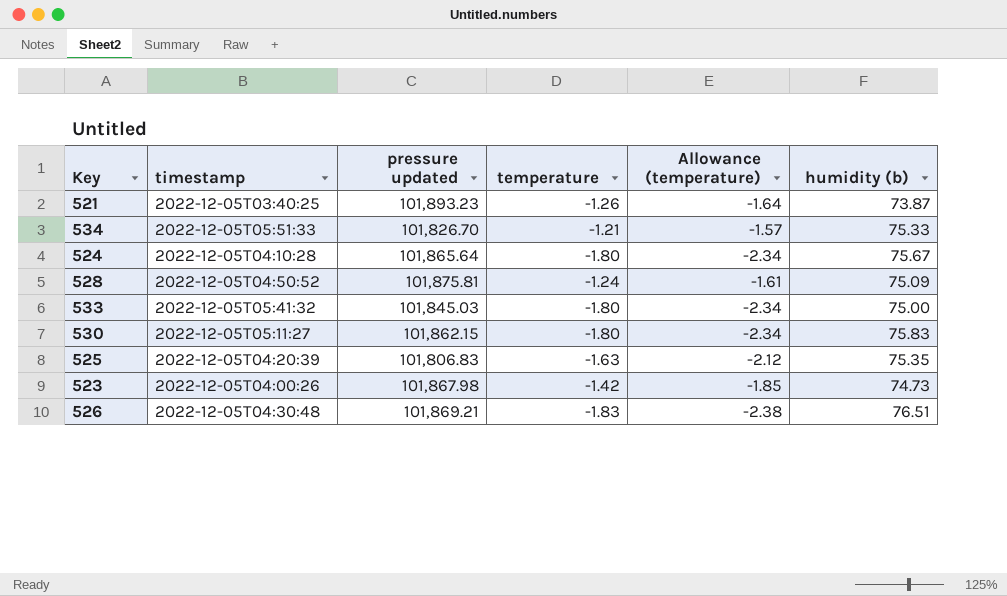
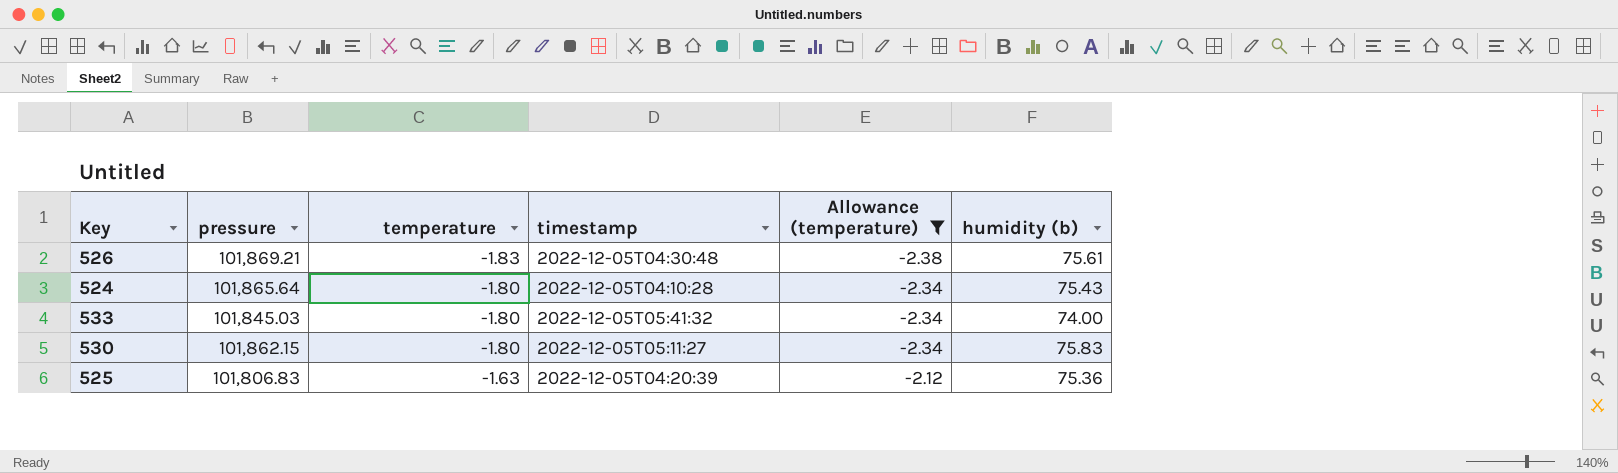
filter: none -> Allowance (temperature) <= -2.12
row order: none -> temperature ascending
column name: pressure updated -> pressure
column timestamp | position: 2 -> 4
526 | humidity (b): 76.51 -> 75.61
524 | humidity (b): 75.67 -> 75.43
533 | humidity (b): 75.00 -> 74.00
525 | humidity (b): 75.35 -> 75.36

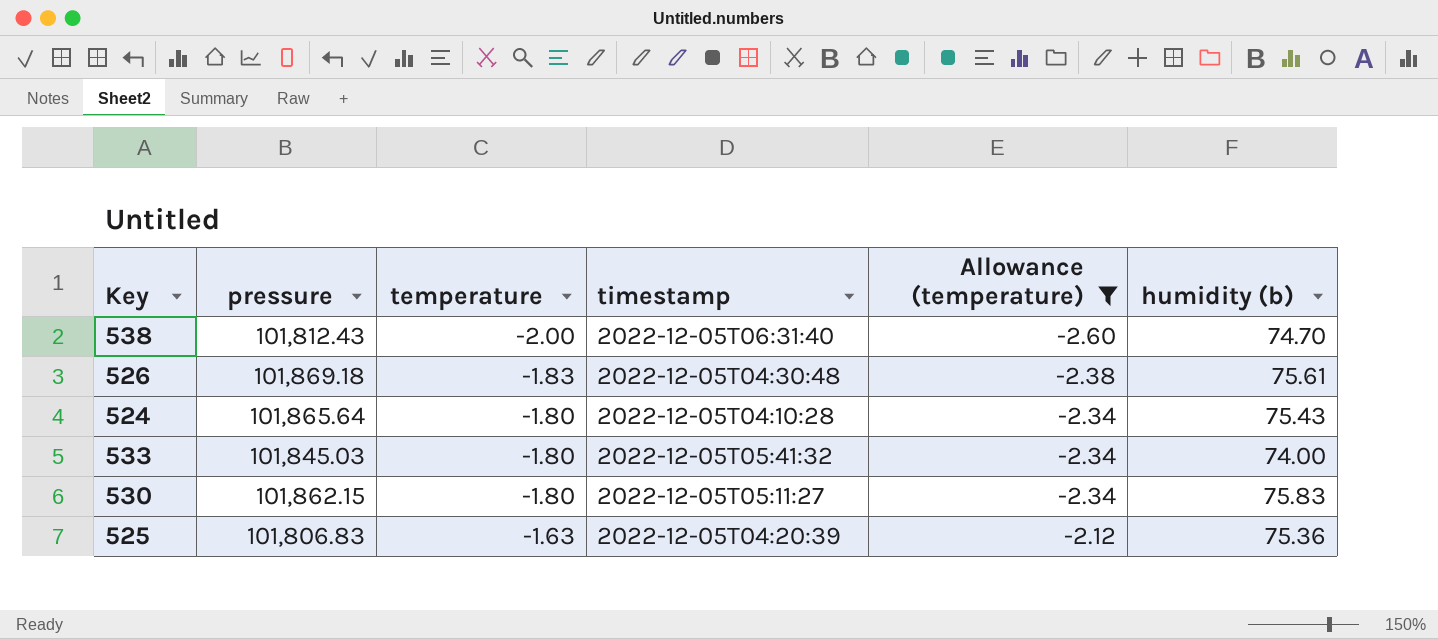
row 538: none -> 101,812.43 | -2.00 | 2022-12-05T06:31:40 | -2.60 | 74.70
526 | pressure: 101,869.21 -> 101,869.18

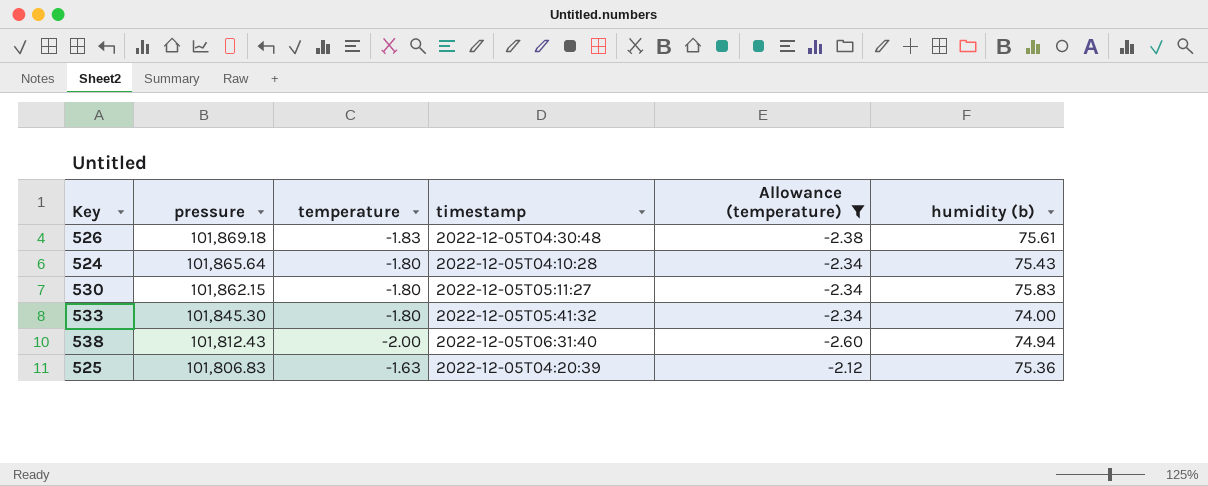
row order: temperature ascending -> pressure descending
533 | pressure: 101,845.03 -> 101,845.30
538 | humidity (b): 74.70 -> 74.94

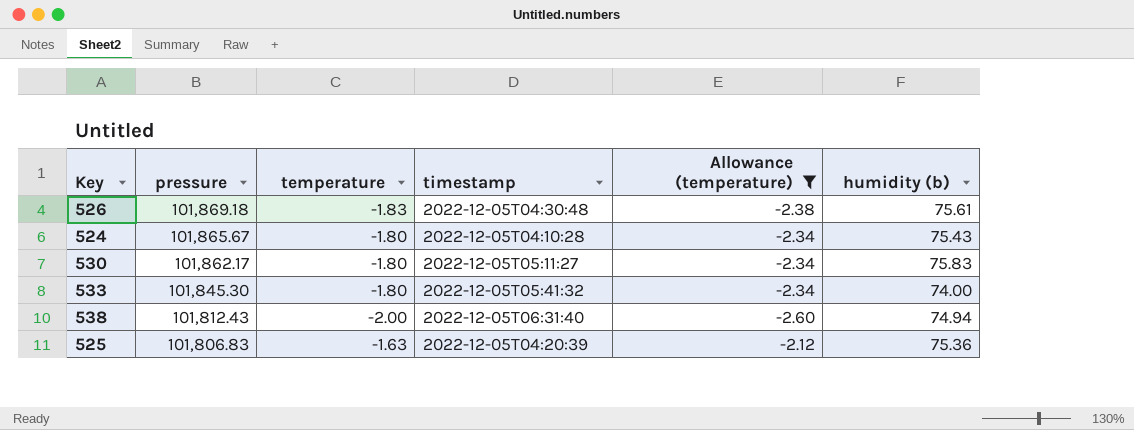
524 | pressure: 101,865.64 -> 101,865.67
530 | pressure: 101,862.15 -> 101,862.17

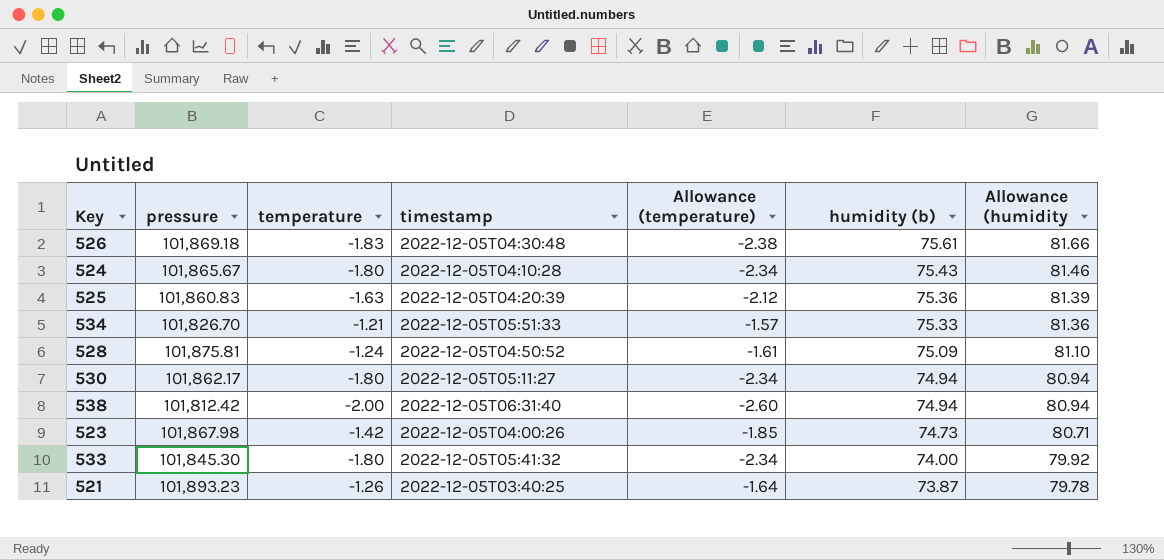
filter: Allowance (temperature) <= -2.12 -> none
row order: pressure descending -> humidity (b) descending
column Allowance (humidity | formula: none -> [humidity (b)] * 1.08
525 | pressure: 101,806.83 -> 101,860.83
530 | humidity (b): 75.83 -> 74.94
538 | pressure: 101,812.43 -> 101,812.42

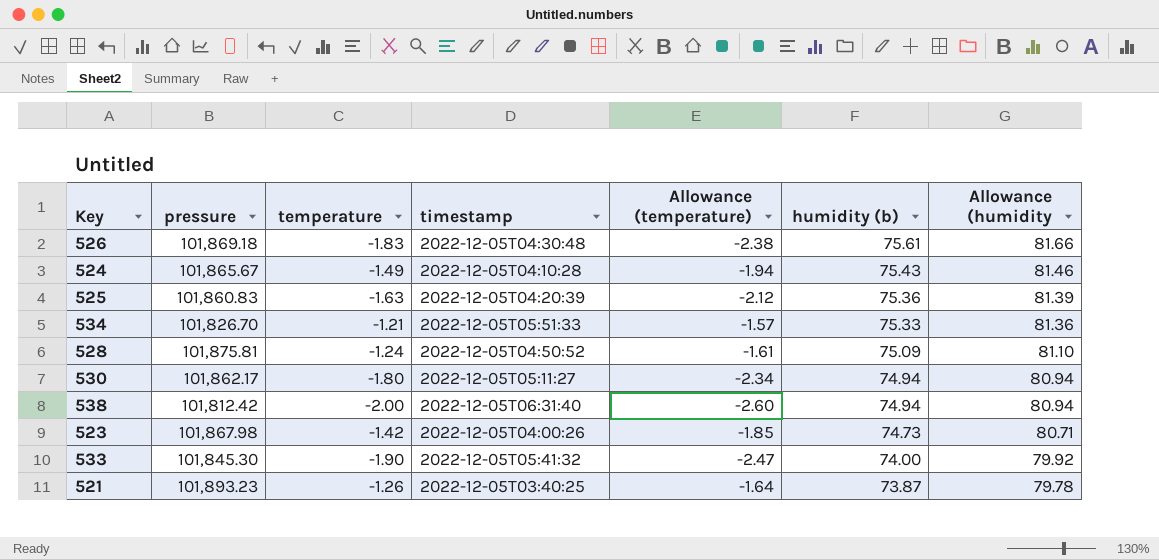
524 | temperature: -1.80 -> -1.49
524 | Allowance (temperature): -2.34 -> -1.94
533 | temperature: -1.80 -> -1.90
533 | Allowance (temperature): -2.34 -> -2.47

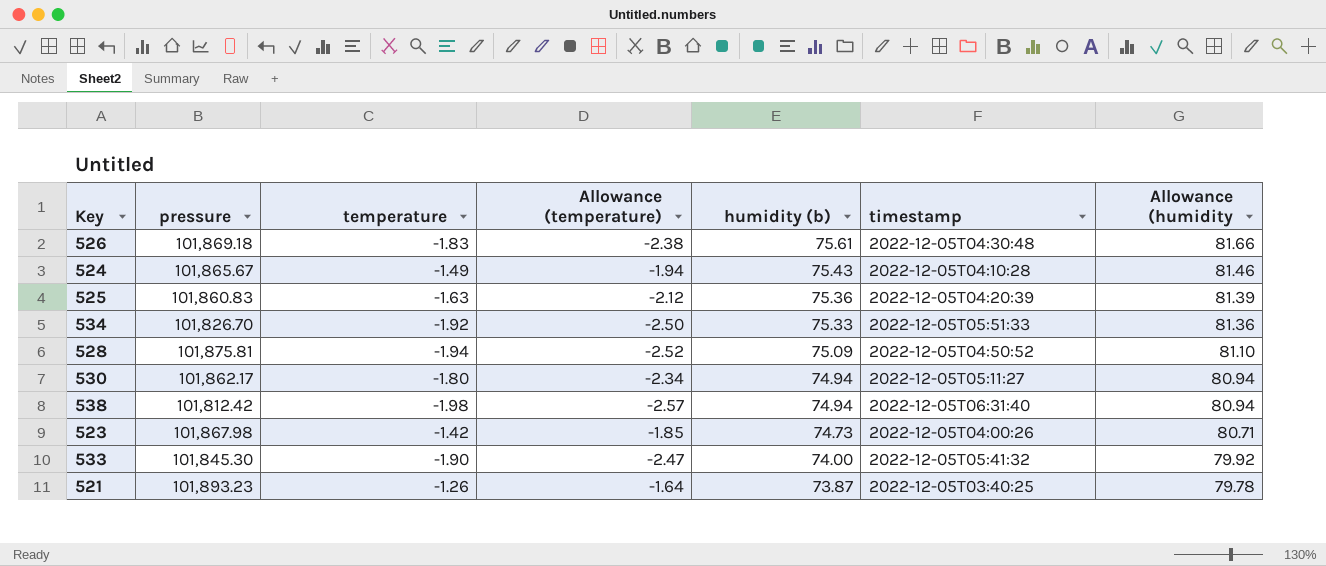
column timestamp | position: 4 -> 6
534 | temperature: -1.21 -> -1.92
534 | Allowance (temperature): -1.57 -> -2.50
528 | temperature: -1.24 -> -1.94
528 | Allowance (temperature): -1.61 -> -2.52
538 | temperature: -2.00 -> -1.98
538 | Allowance (temperature): -2.60 -> -2.57

